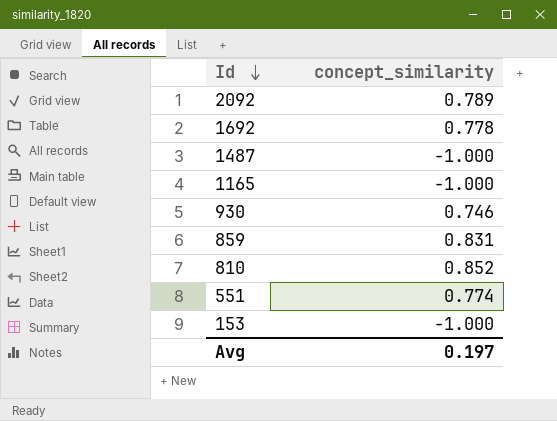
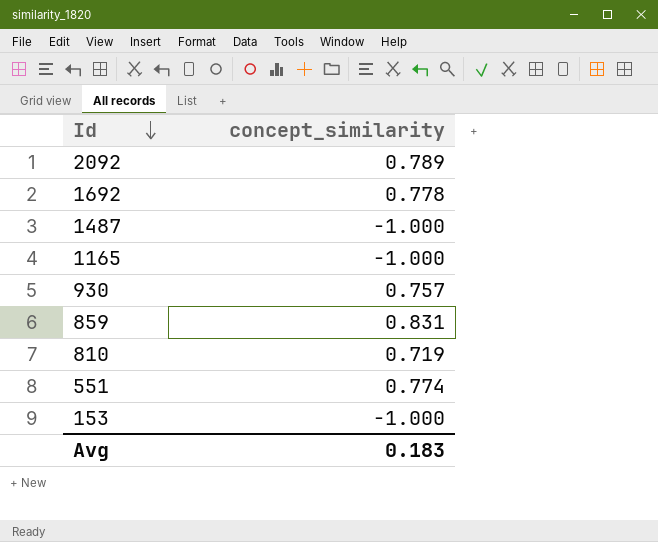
930 | concept_similarity: 0.746 -> 0.757
810 | concept_similarity: 0.852 -> 0.719
Avg | concept_similarity: 0.197 -> 0.183

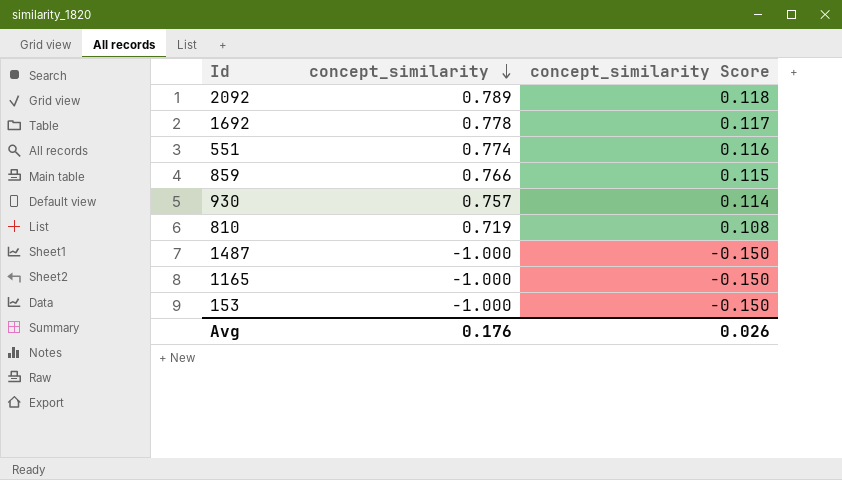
row order: Id descending -> concept_similarity descending
column concept_similarity Score | formula: none -> [concept_similarity] * 0.15
859 | concept_similarity: 0.831 -> 0.766
Avg | concept_similarity: 0.183 -> 0.176

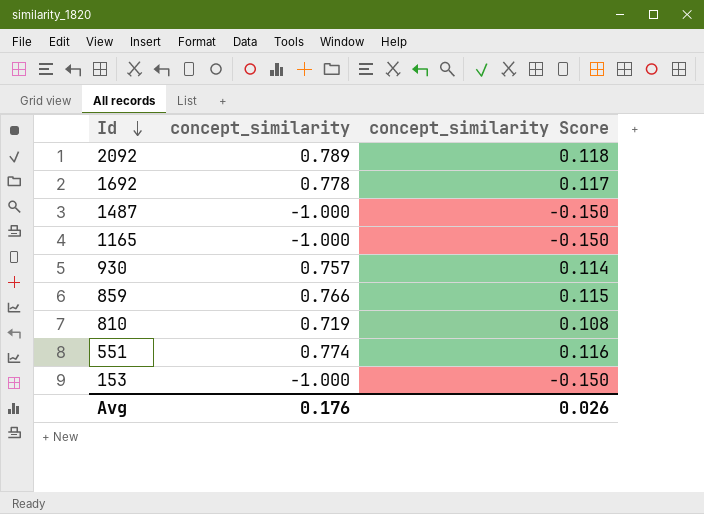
row order: concept_similarity descending -> Id descending

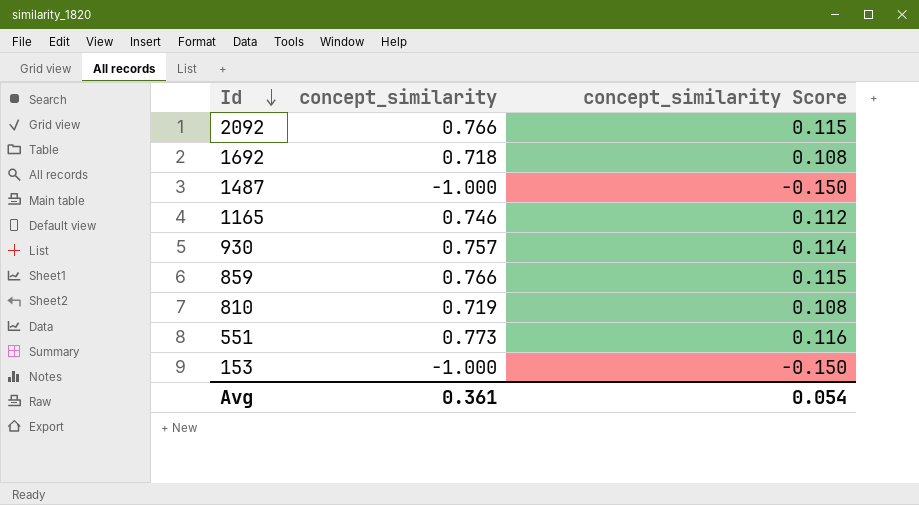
2092 | concept_similarity: 0.789 -> 0.766
2092 | concept_similarity Score: 0.118 -> 0.115
1692 | concept_similarity: 0.778 -> 0.718
1692 | concept_similarity Score: 0.117 -> 0.108
1165 | concept_similarity: -1.000 -> 0.746
1165 | concept_similarity Score: -0.150 -> 0.112
551 | concept_similarity: 0.774 -> 0.773
Avg | concept_similarity: 0.176 -> 0.361
Avg | concept_similarity Score: 0.026 -> 0.054

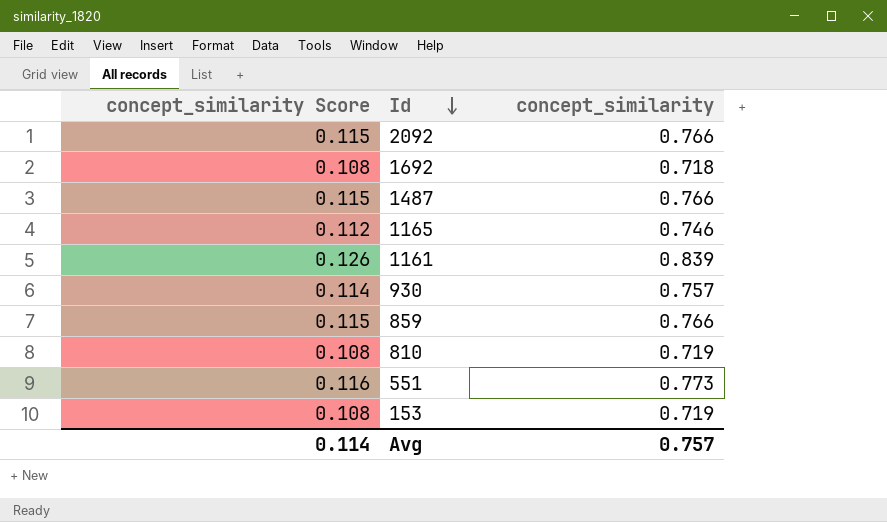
column concept_similarity Score | position: 3 -> 1
1487 | concept_similarity Score: -0.150 -> 0.115
1487 | concept_similarity: -1.000 -> 0.766
row 1161: none -> 0.126 | 0.839
153 | concept_similarity Score: -0.150 -> 0.108
153 | concept_similarity: -1.000 -> 0.719
Avg | concept_similarity Score: 0.054 -> 0.114
Avg | concept_similarity: 0.361 -> 0.757

